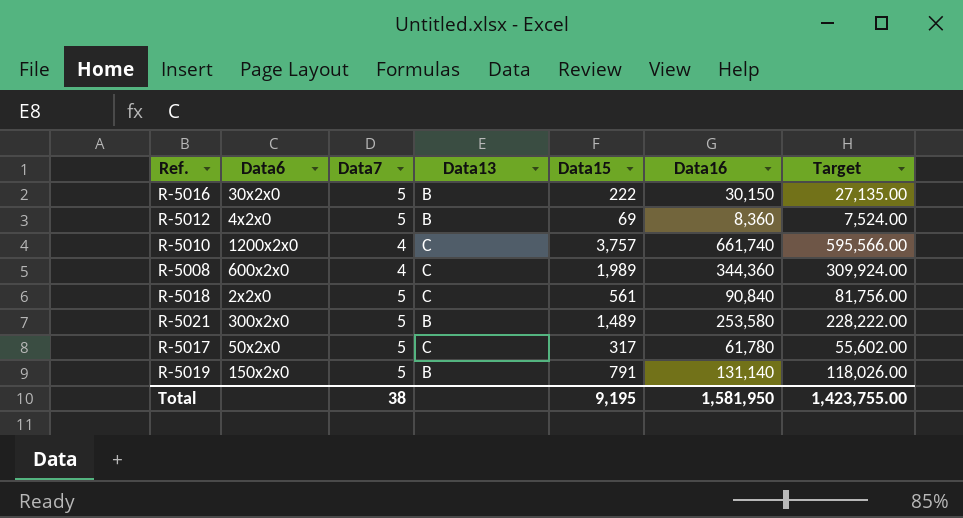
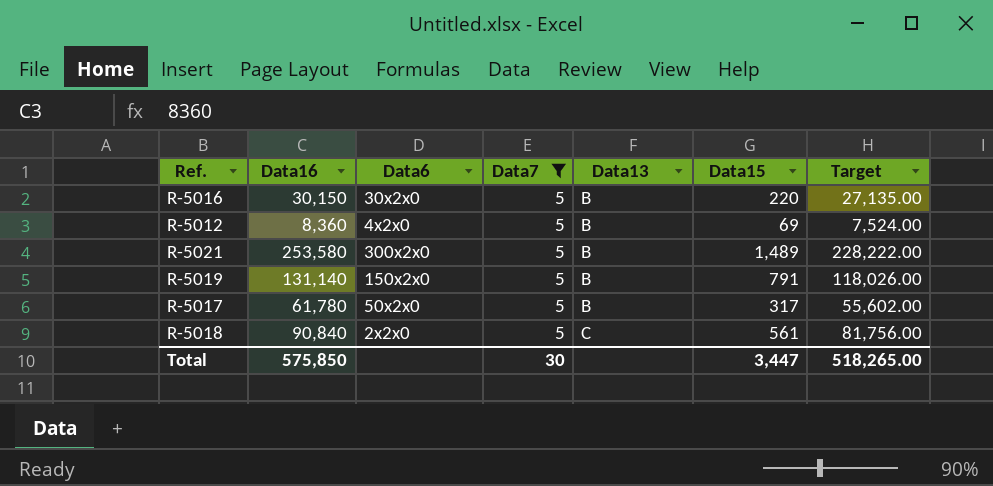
filter: none -> Data7 = 5
row order: none -> Data13 ascending
column Data16 | position: 6 -> 2
R-5016 | Data15: 222 -> 220
R-5017 | Data13: C -> B
Total | Data16: 1,581,950 -> 575,850
Total | Data7: 38 -> 30
Total | Data15: 9,195 -> 3,447
Total | Target: 1,423,755.00 -> 518,265.00

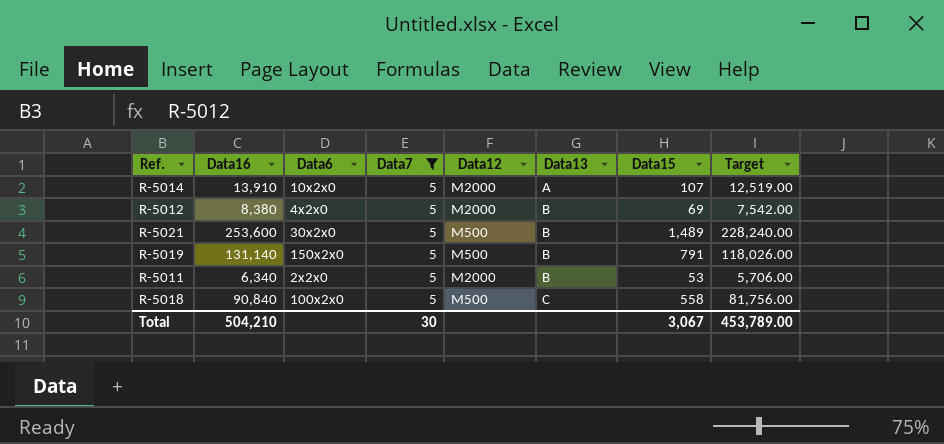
column Data12 | position: none -> 5
row R-5016: 30,150 | 30x2x0 | 5 | B | 220 | 27,135.00 -> none
row R-5017: 61,780 | 50x2x0 | 5 | B | 317 | 55,602.00 -> none
row R-5014: none -> 13,910 | 10x2x0 | 5 | M2000 | A | 107 | 12,519.00
R-5012 | Data16: 8,360 -> 8,380
R-5012 | Target: 7,524.00 -> 7,542.00
R-5021 | Data16: 253,580 -> 253,600
R-5021 | Data6: 300x2x0 -> 30x2x0
R-5021 | Target: 228,222.00 -> 228,240.00
row R-5011: none -> 6,340 | 2x2x0 | 5 | M2000 | B | 53 | 5,706.00
R-5018 | Data6: 2x2x0 -> 100x2x0
R-5018 | Data15: 561 -> 558
Total | Data16: 575,850 -> 504,210
Total | Data15: 3,447 -> 3,067
Total | Target: 518,265.00 -> 453,789.00

